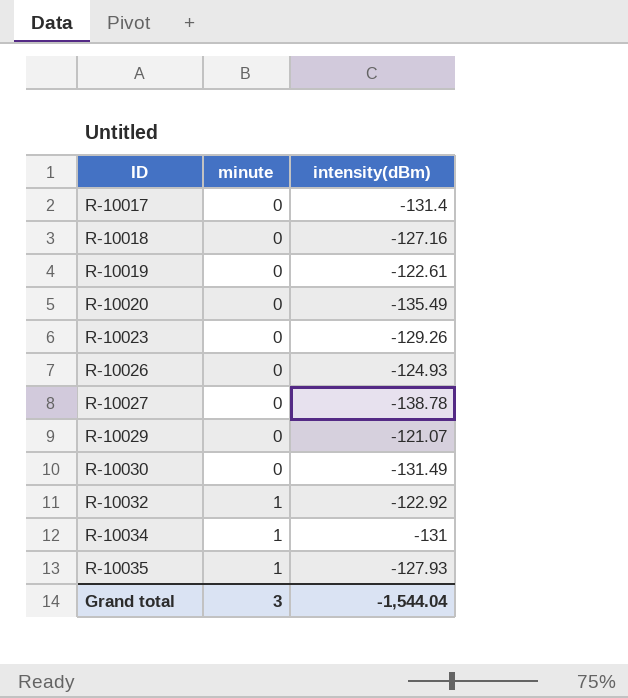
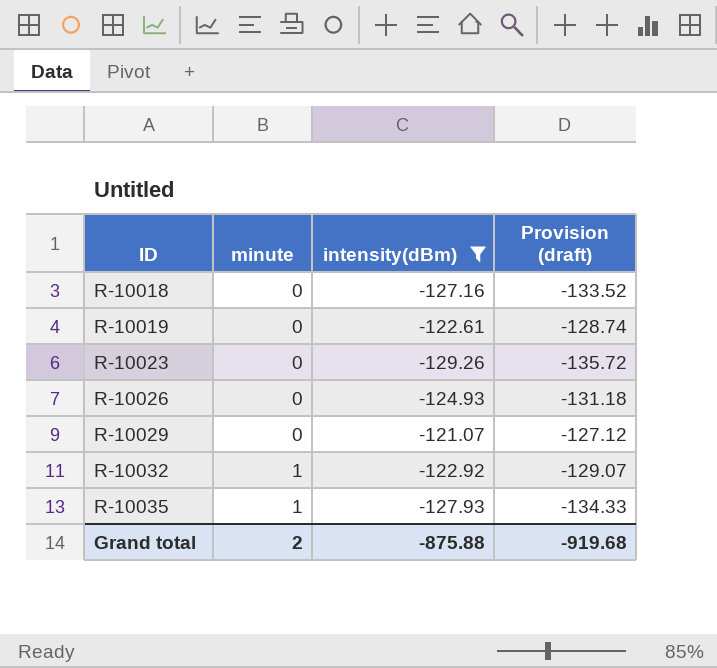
filter: none -> intensity(dBm) >= -129.26
column Provision (draft) | formula: none -> [intensity(dBm)] * 1.05
Grand total | minute: 3 -> 2
Grand total | intensity(dBm): -1,544.04 -> -875.88

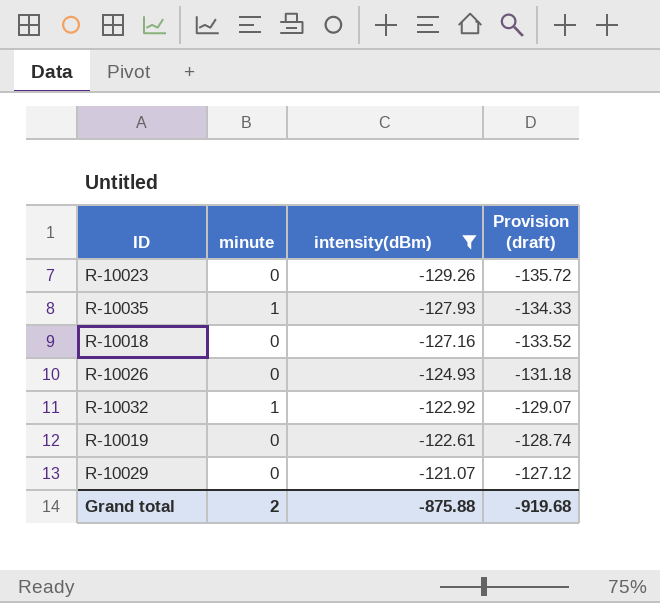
row order: ID ascending -> intensity(dBm) ascending

